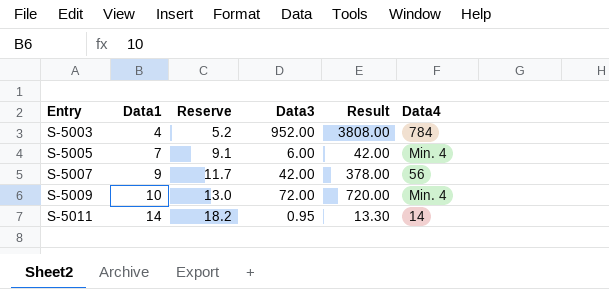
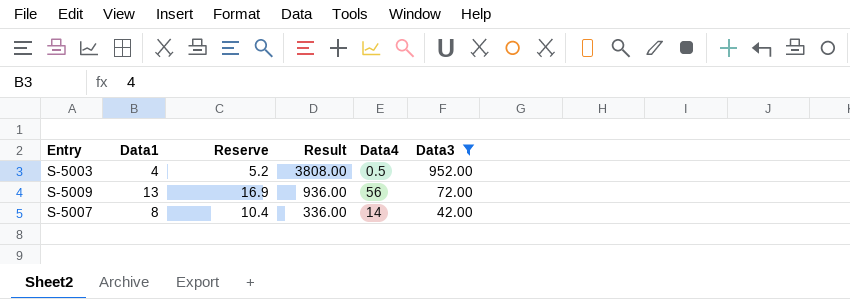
filter: none -> Data3 >= 42.00
row order: Entry ascending -> Result descending
column Data3 | position: 4 -> 6
S-5003 | Data4: 784 -> 0.5
S-5009 | Data1: 10 -> 13
S-5009 | Reserve: 13.0 -> 16.9
S-5009 | Result: 720.00 -> 936.00
S-5009 | Data4: Min. 4 -> 56
S-5007 | Data1: 9 -> 8
S-5007 | Reserve: 11.7 -> 10.4
S-5007 | Result: 378.00 -> 336.00
S-5007 | Data4: 56 -> 14

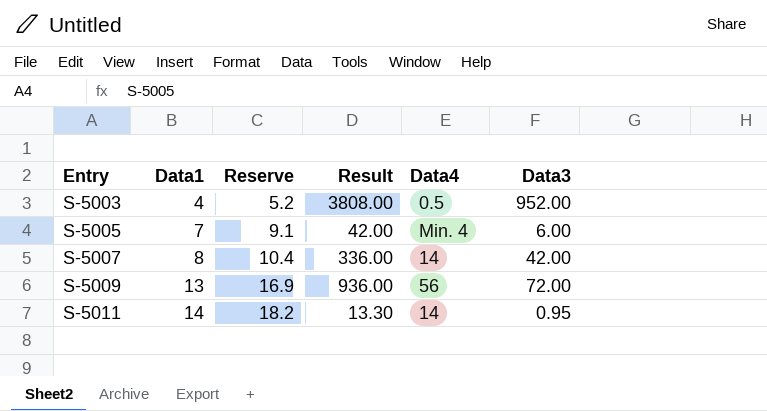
filter: Data3 >= 42.00 -> none
row order: Result descending -> Entry ascending

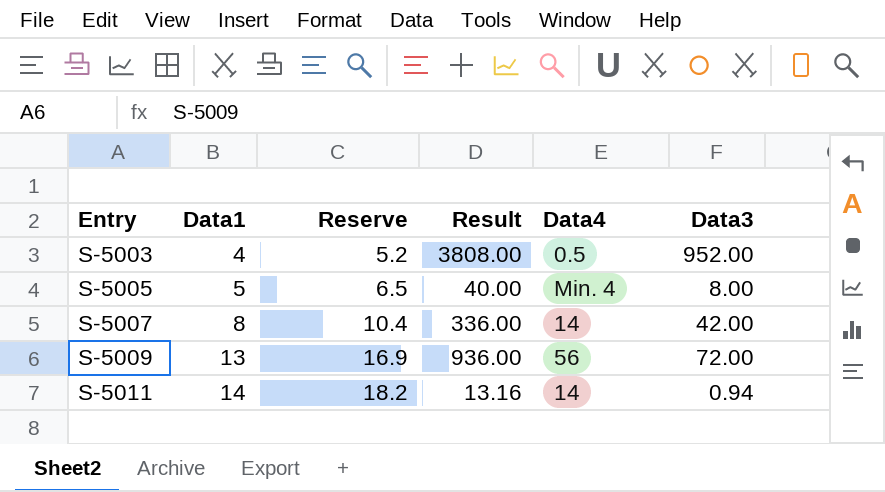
S-5005 | Data1: 7 -> 5
S-5005 | Reserve: 9.1 -> 6.5
S-5005 | Result: 42.00 -> 40.00
S-5005 | Data3: 6.00 -> 8.00
S-5011 | Result: 13.30 -> 13.16
S-5011 | Data3: 0.95 -> 0.94

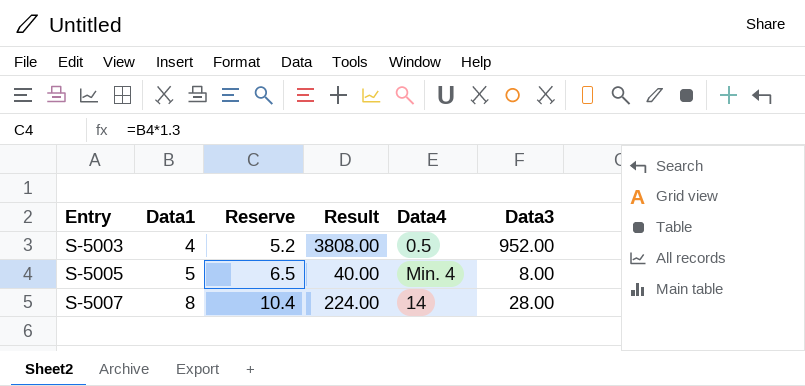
row S-5009: 13 | 16.9 | 936.00 | 56 | 72.00 -> none
row S-5011: 14 | 18.2 | 13.16 | 14 | 0.94 -> none
S-5007 | Result: 336.00 -> 224.00
S-5007 | Data3: 42.00 -> 28.00

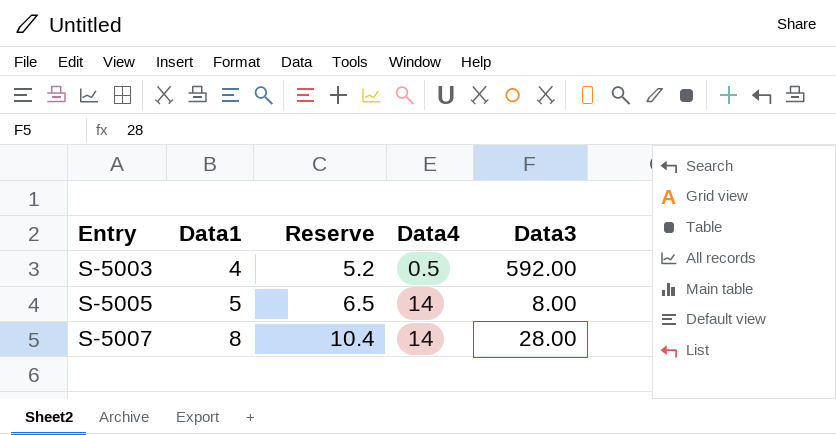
column Result | formula: [Data1] * [Data3] -> none
S-5003 | Data3: 952.00 -> 592.00
S-5005 | Data4: Min. 4 -> 14

